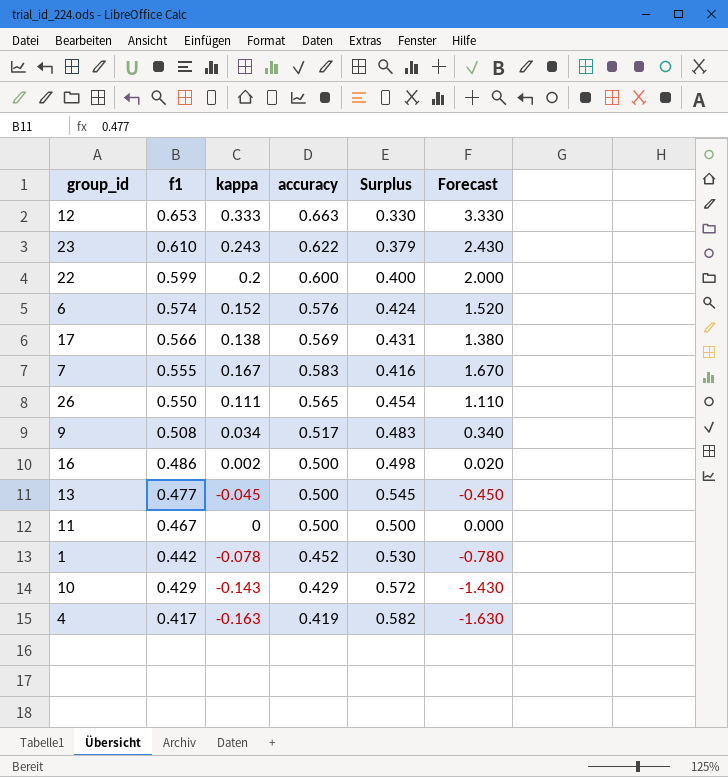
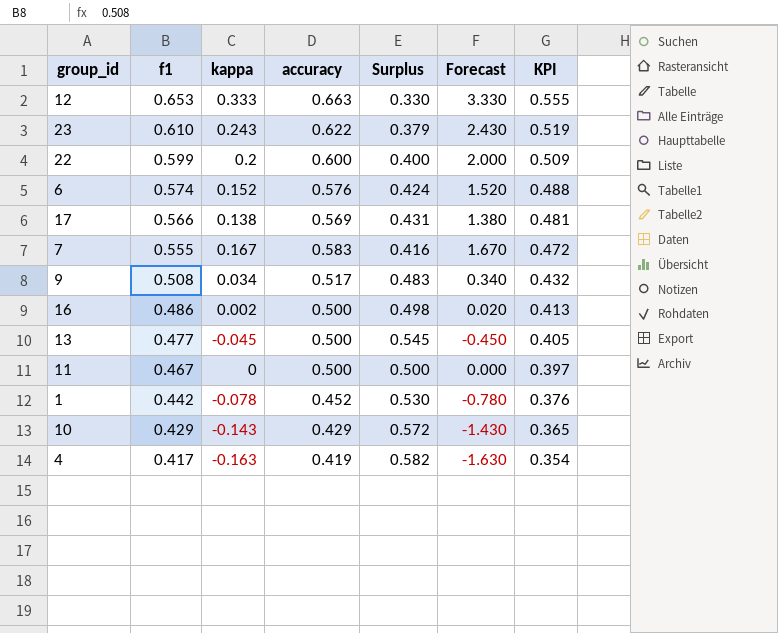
column KPI | formula: none -> [f1] * 0.85
row 26: 0.550 | 0.111 | 0.565 | 0.454 | 1.110 -> none

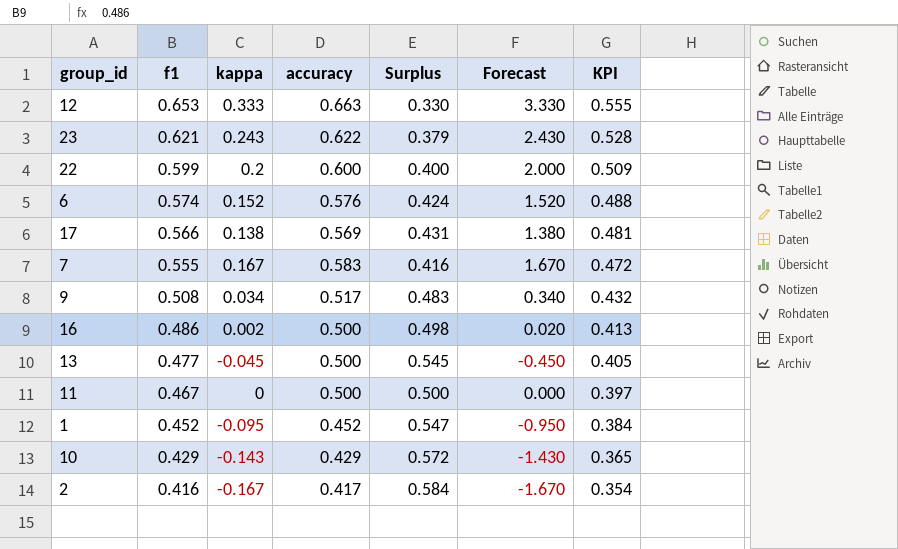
row 4: 0.417 | -0.163 | 0.419 | 0.582 | -1.630 | 0.354 -> none
23 | f1: 0.610 -> 0.621
23 | KPI: 0.519 -> 0.528
1 | f1: 0.442 -> 0.452
1 | kappa: -0.078 -> -0.095
1 | Surplus: 0.530 -> 0.547
1 | Forecast: -0.780 -> -0.950
1 | KPI: 0.376 -> 0.384
row 2: none -> 0.416 | -0.167 | 0.417 | 0.584 | -1.670 | 0.354

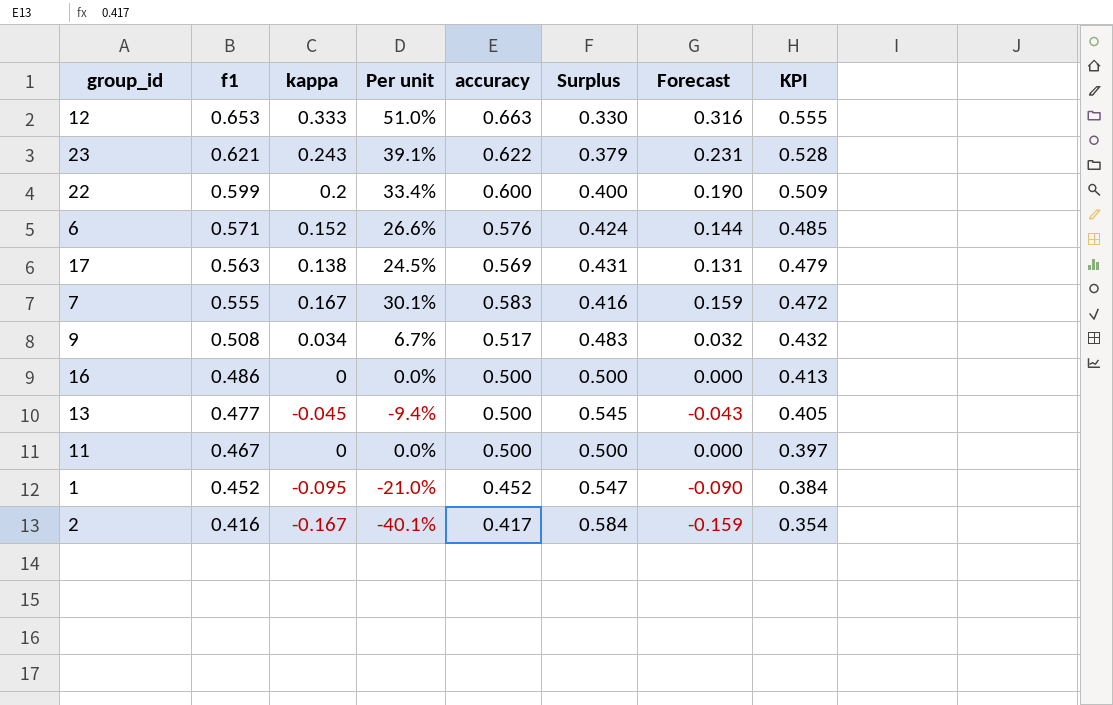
column Per unit | formula: none -> [kappa] / [f1]
column Forecast | formula: [kappa] * 10 -> [kappa] * 0.95
row 10: 0.429 | -0.143 | 0.429 | 0.572 | -1.430 | 0.365 -> none
6 | f1: 0.574 -> 0.571
6 | KPI: 0.488 -> 0.485
17 | f1: 0.566 -> 0.563
17 | KPI: 0.481 -> 0.479
16 | kappa: 0.002 -> 0
16 | Surplus: 0.498 -> 0.500

